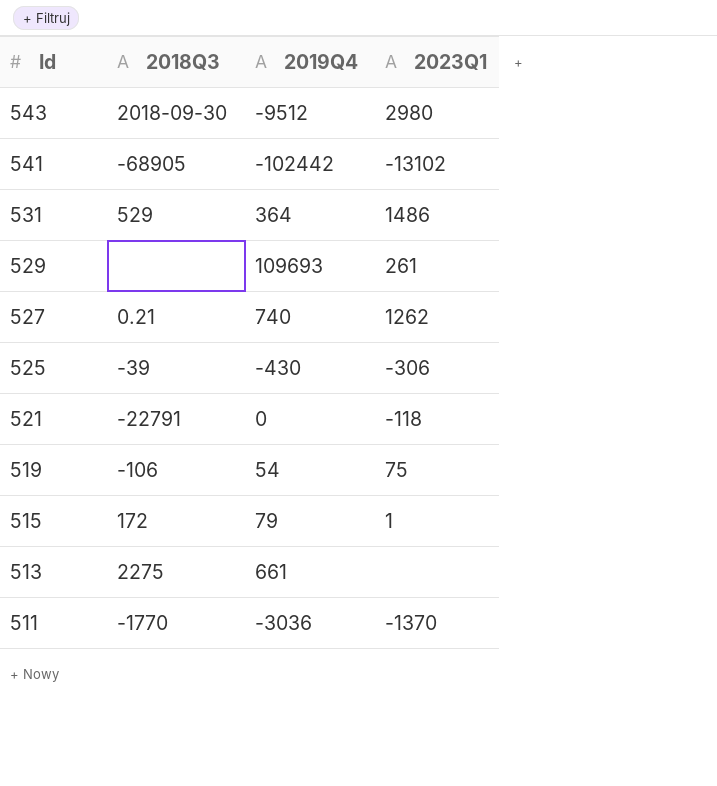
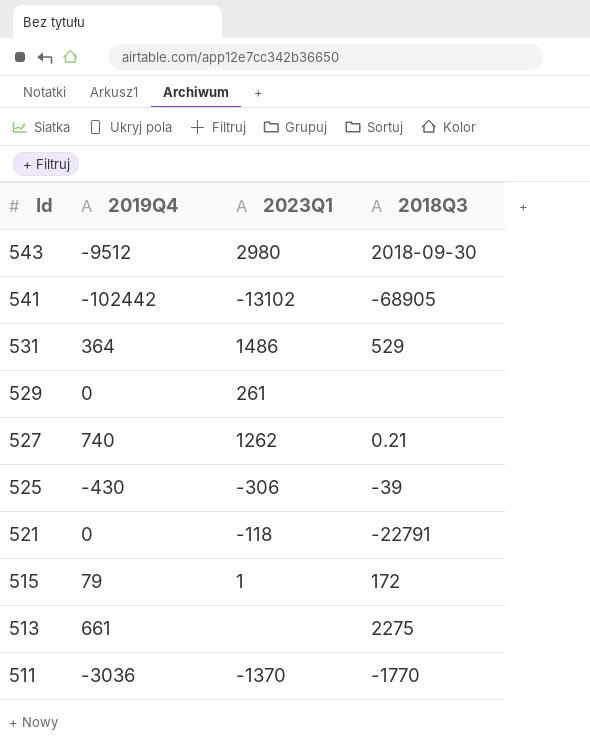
column 2018Q3 | position: 2 -> 4
row 519: -106 | 54 | 75 -> none
529 | 2019Q4: 109693 -> 0

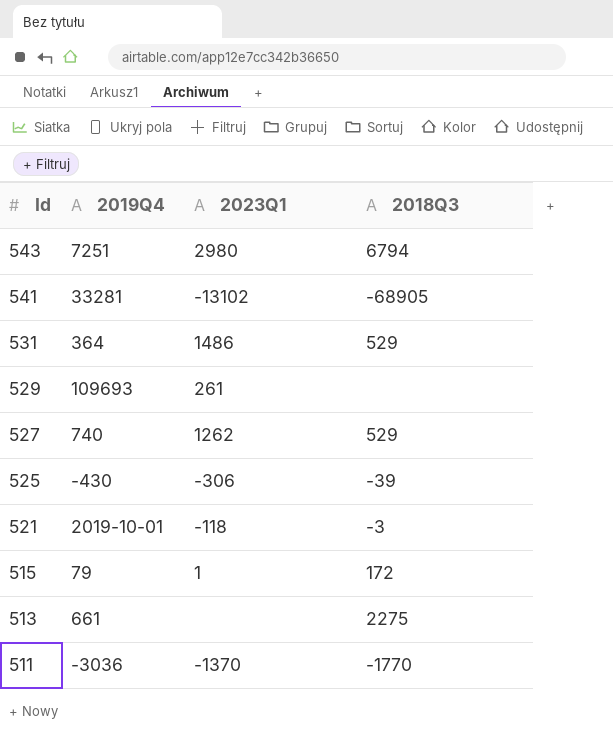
543 | 2019Q4: -9512 -> 7251
543 | 2018Q3: 2018-09-30 -> 6794
541 | 2019Q4: -102442 -> 33281
529 | 2019Q4: 0 -> 109693
527 | 2018Q3: 0.21 -> 529
521 | 2019Q4: 0 -> 2019-10-01
521 | 2018Q3: -22791 -> -3

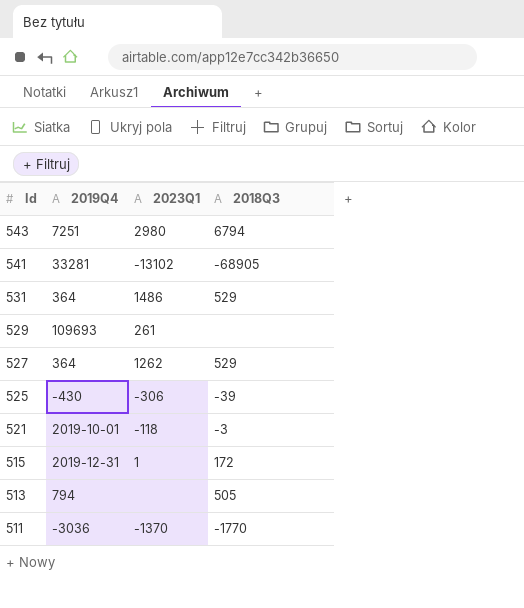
527 | 2019Q4: 740 -> 364
515 | 2019Q4: 79 -> 2019-12-31
513 | 2019Q4: 661 -> 794
513 | 2018Q3: 2275 -> 505

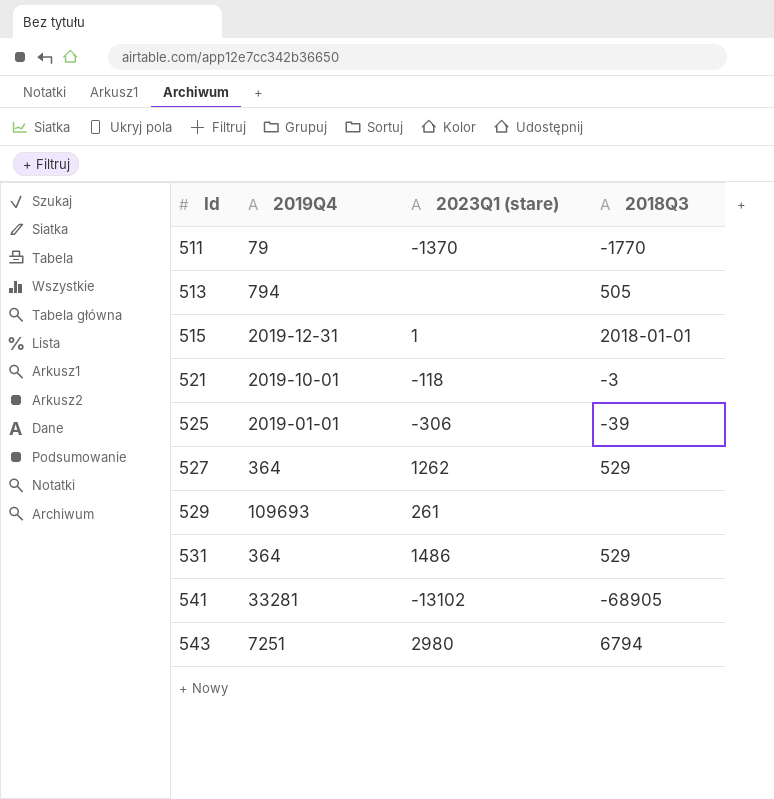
row order: Id descending -> Id ascending
column name: 2023Q1 -> 2023Q1 (stare)
511 | 2019Q4: -3036 -> 79
515 | 2018Q3: 172 -> 2018-01-01
525 | 2019Q4: -430 -> 2019-01-01

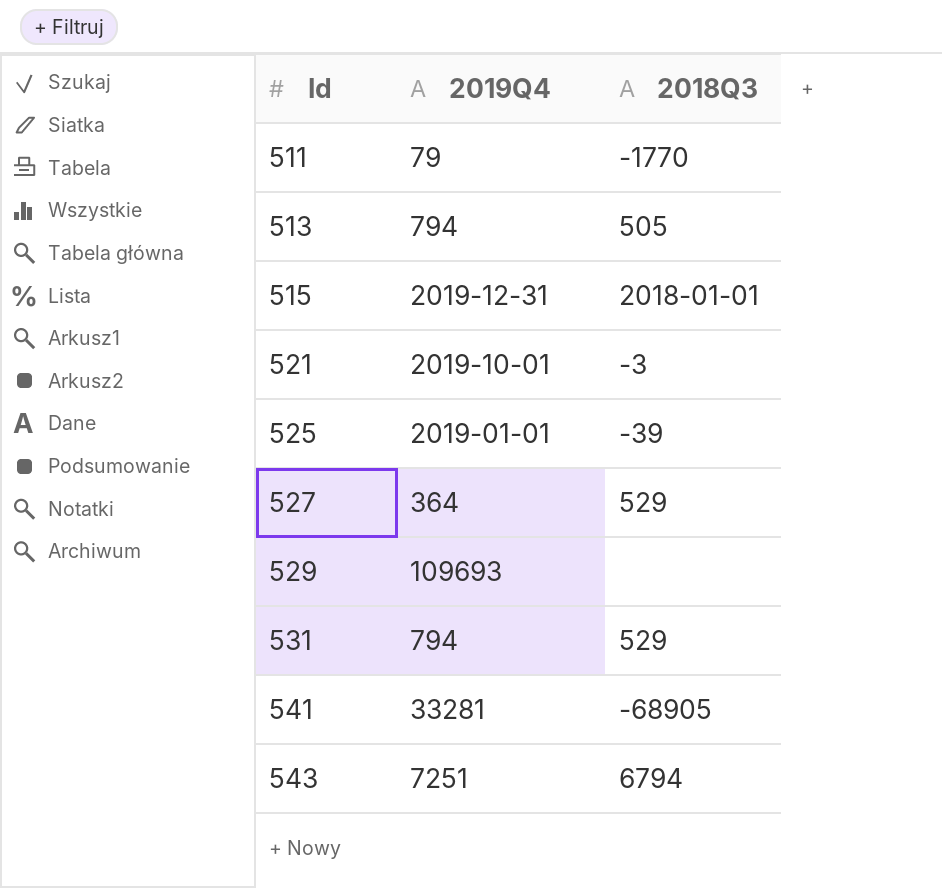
column 2023Q1 (stare) | position: 3 -> none
531 | 2019Q4: 364 -> 794

